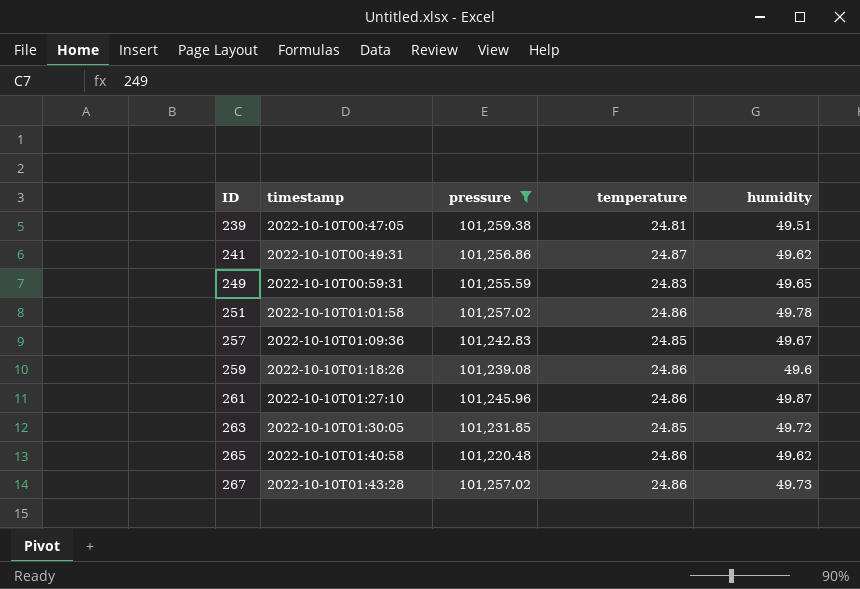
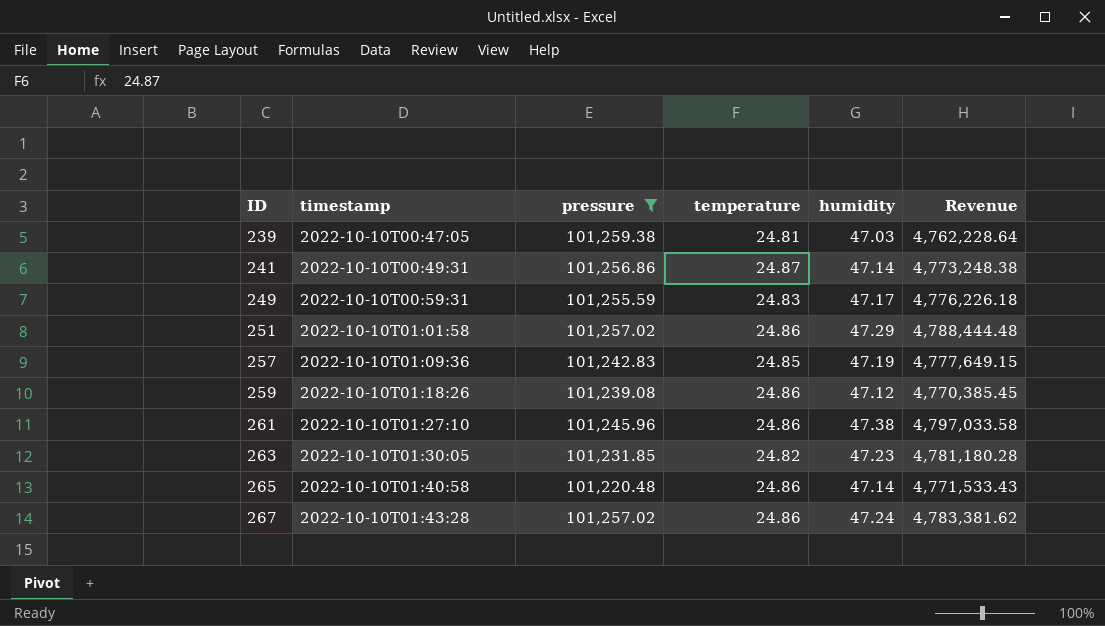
column Revenue | formula: none -> [pressure] * [humidity]
239 | humidity: 49.51 -> 47.03
241 | humidity: 49.62 -> 47.14
249 | humidity: 49.65 -> 47.17
251 | humidity: 49.78 -> 47.29
257 | humidity: 49.67 -> 47.19
259 | humidity: 49.6 -> 47.12
261 | humidity: 49.87 -> 47.38
263 | temperature: 24.85 -> 24.82
263 | humidity: 49.72 -> 47.23
265 | humidity: 49.62 -> 47.14
267 | humidity: 49.73 -> 47.24

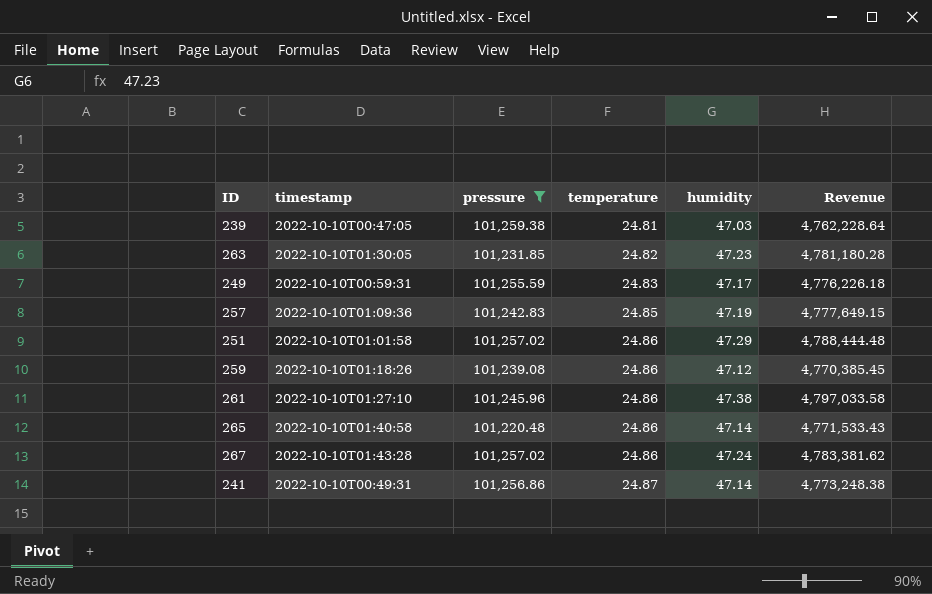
row order: ID ascending -> temperature ascending

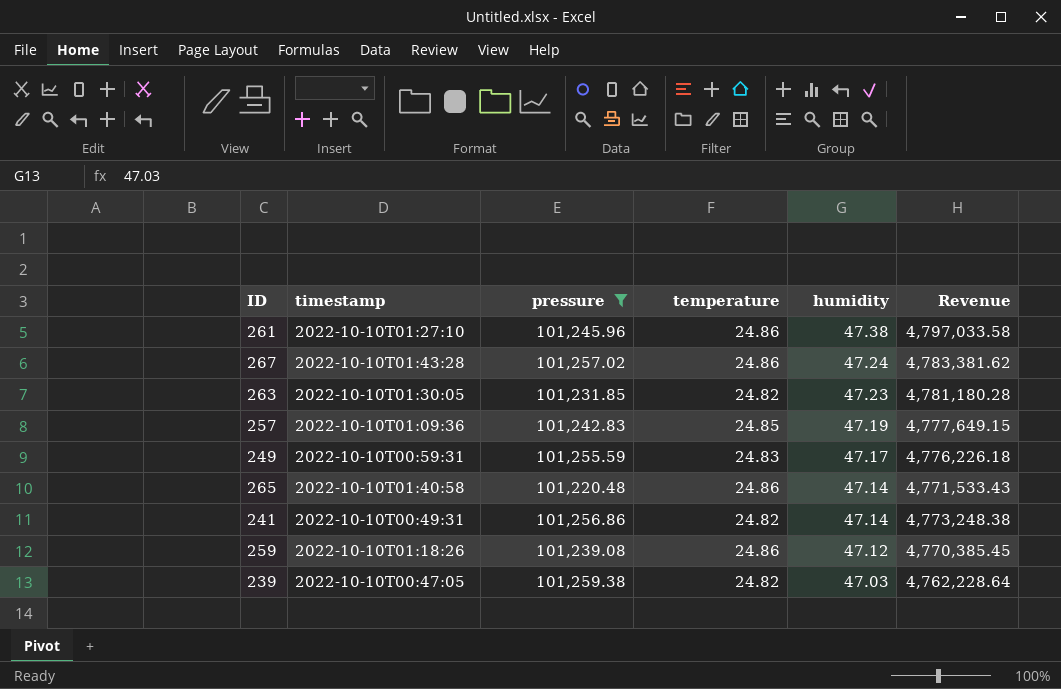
row order: temperature ascending -> humidity descending
row 251: 2022-10-10T01:01:58 | 101,257.02 | 24.86 | 47.29 | 4,788,444.48 -> none
241 | temperature: 24.87 -> 24.82
239 | temperature: 24.81 -> 24.82

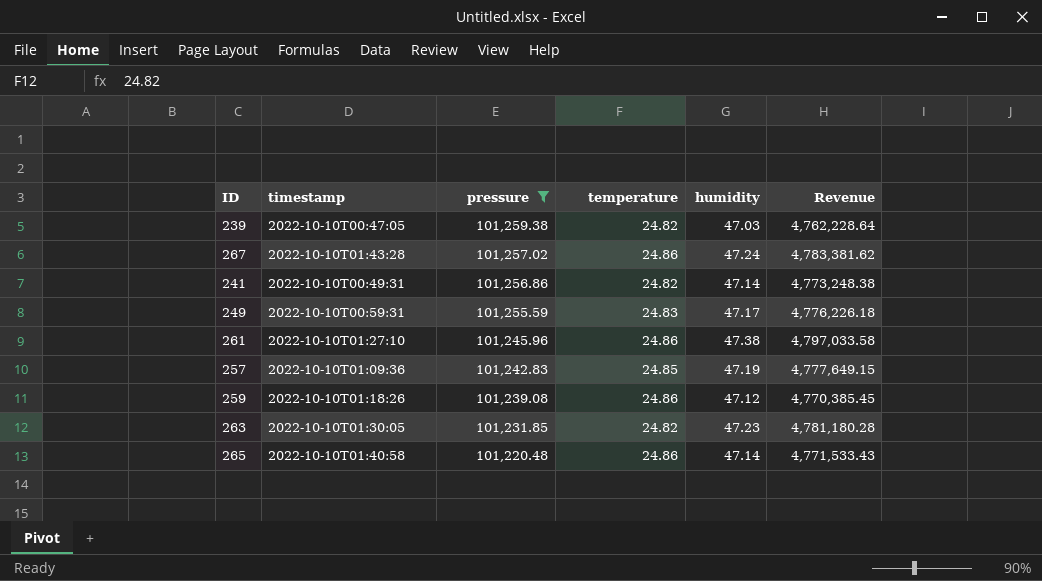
row order: humidity descending -> pressure descending

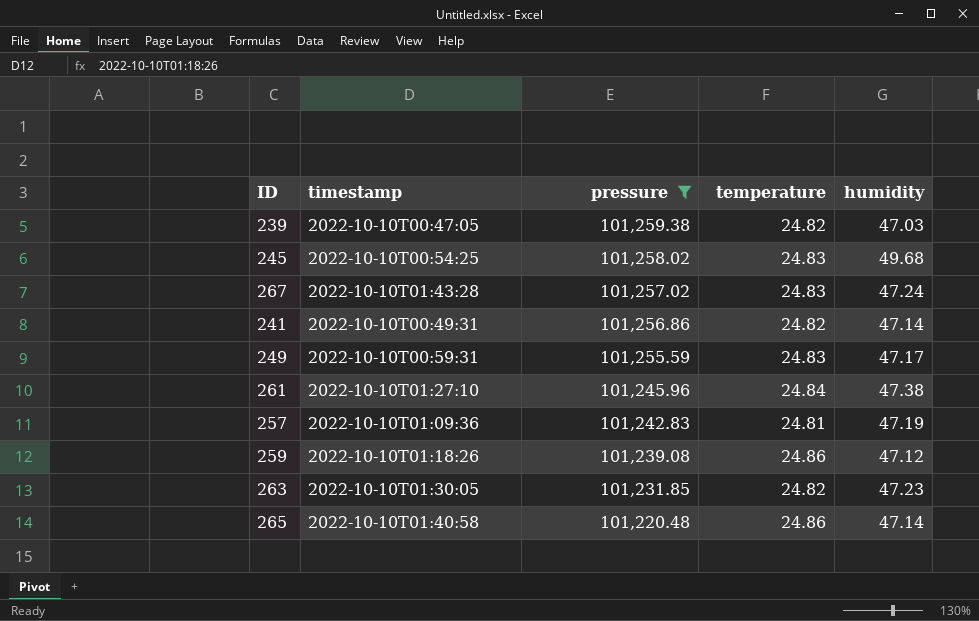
column Revenue | formula: [pressure] * [humidity] -> none
row 245: none -> 2022-10-10T00:54:25 | 101,258.02 | 24.83 | 49.68
267 | temperature: 24.86 -> 24.83
261 | temperature: 24.86 -> 24.84
257 | temperature: 24.85 -> 24.81

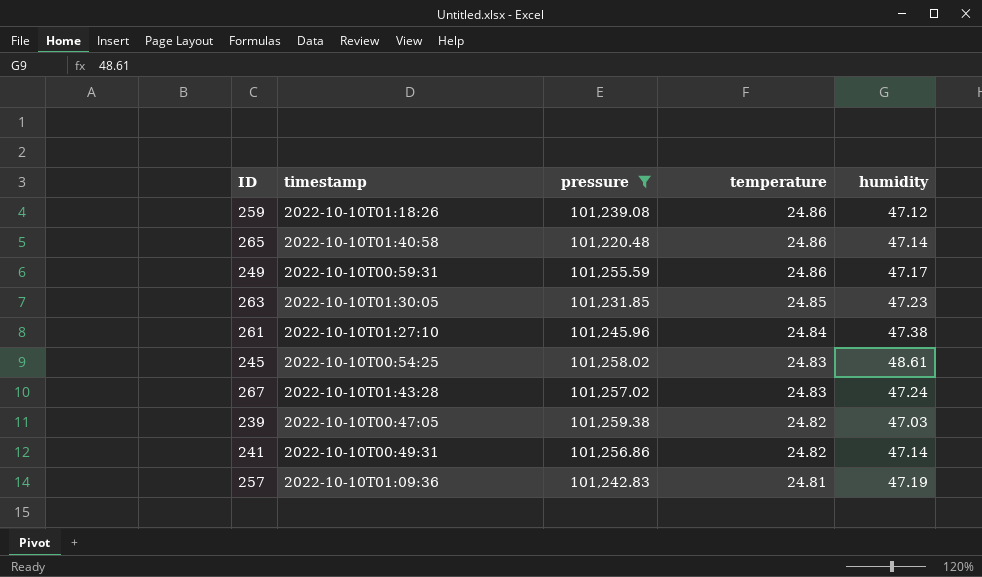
row order: pressure descending -> temperature descending
249 | temperature: 24.83 -> 24.86
263 | temperature: 24.82 -> 24.85
245 | humidity: 49.68 -> 48.61

